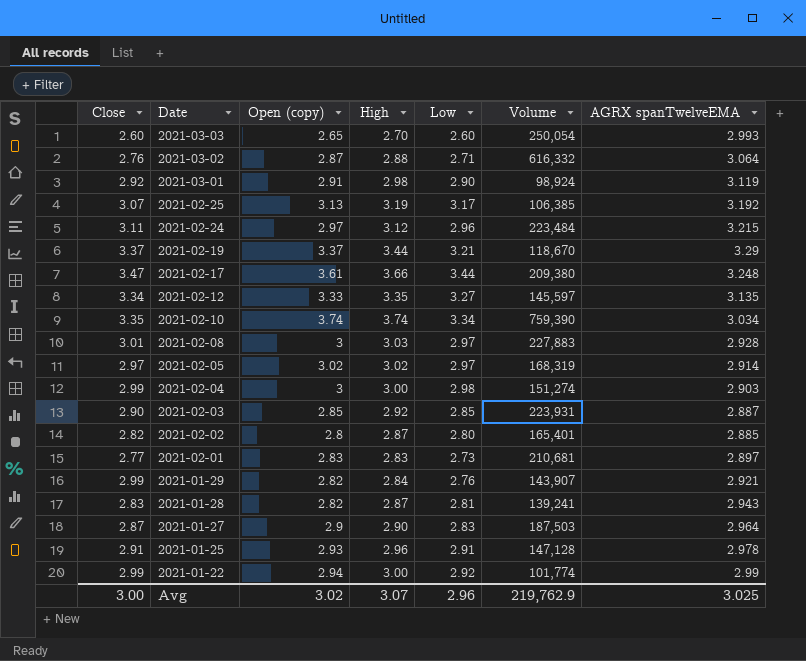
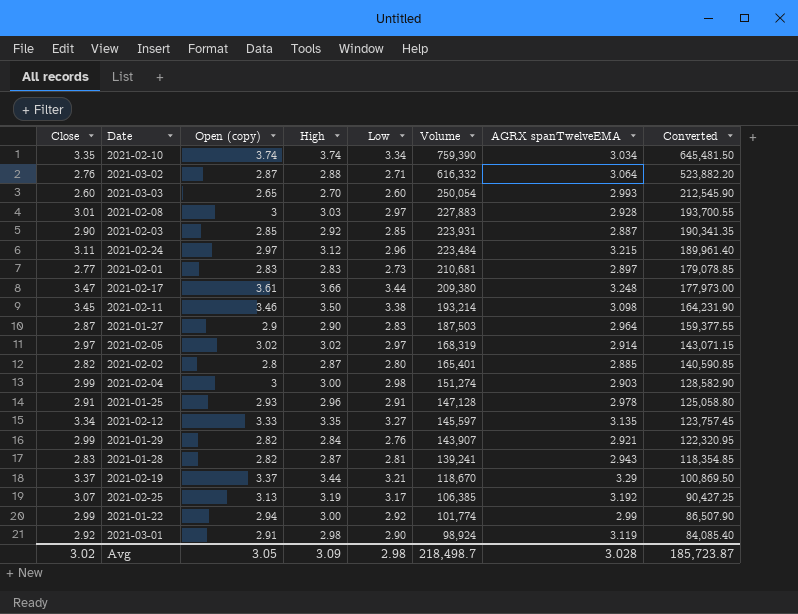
row order: Date descending -> Volume descending
column Converted | formula: none -> [Volume] * 0.85
row 2021-02-11: none -> 3.45 | 3.46 | 3.50 | 3.38 | 193,214 | 3.098 | 164,231.90
Avg | Close: 3.00 -> 3.02
Avg | Open (copy): 3.02 -> 3.05
Avg | High: 3.07 -> 3.09
Avg | Low: 2.96 -> 2.98
Avg | Volume: 219,762.9 -> 218,498.7
Avg | AGRX spanTwelveEMA: 3.025 -> 3.028

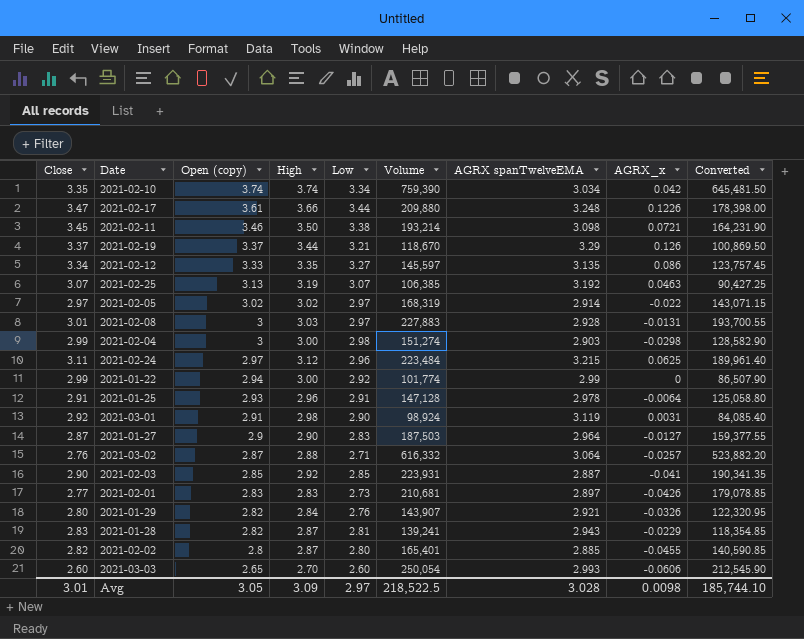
row order: Volume descending -> Open (copy) descending
column AGRX_x | position: none -> 8
2021-02-17 | Volume: 209,380 -> 209,880
2021-02-17 | Converted: 177,973.00 -> 178,398.00
2021-02-25 | Low: 3.17 -> 3.07
2021-01-29 | Close: 2.99 -> 2.80
Avg | Close: 3.02 -> 3.01
Avg | Low: 2.98 -> 2.97
Avg | Volume: 218,498.7 -> 218,522.5
Avg | Converted: 185,723.87 -> 185,744.10

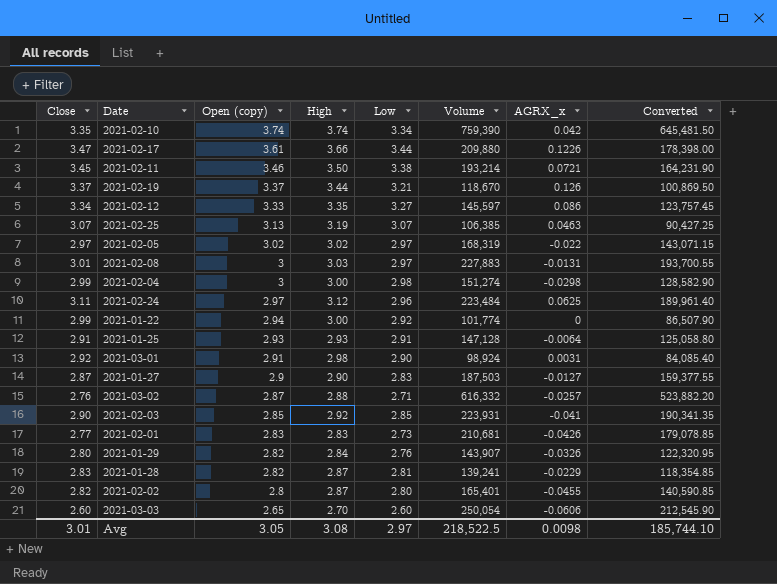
column AGRX spanTwelveEMA | position: 7 -> none
2021-01-25 | High: 2.96 -> 2.93
Avg | High: 3.09 -> 3.08

